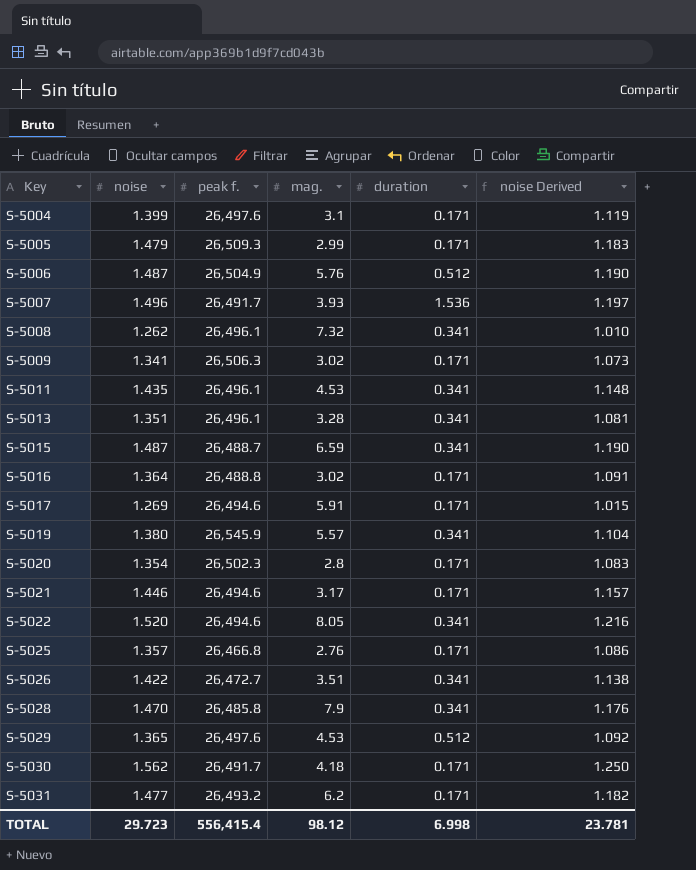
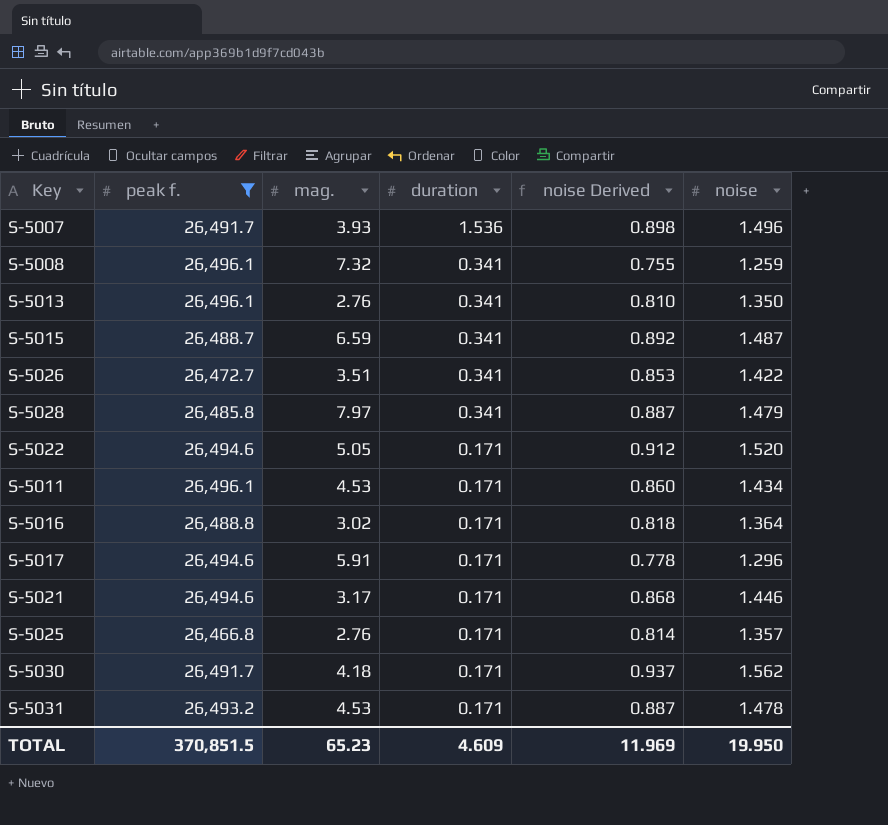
filter: none -> peak f. <= 26,496.1
row order: Key ascending -> duration descending
column noise Derived | formula: [noise] * 0.8 -> [noise] * 0.6
column noise | position: 2 -> 6
S-5008 | noise: 1.262 -> 1.259
S-5013 | mag.: 3.28 -> 2.76
S-5013 | noise: 1.351 -> 1.350
S-5028 | mag.: 7.9 -> 7.97
S-5028 | noise: 1.470 -> 1.479
S-5022 | mag.: 8.05 -> 5.05
S-5022 | duration: 0.341 -> 0.171
S-5011 | duration: 0.341 -> 0.171
S-5011 | noise: 1.435 -> 1.434
S-5017 | noise: 1.269 -> 1.296
S-5031 | mag.: 6.2 -> 4.53
S-5031 | noise: 1.477 -> 1.478
TOTAL | peak f.: 556,415.4 -> 370,851.5
TOTAL | mag.: 98.12 -> 65.23
TOTAL | duration: 6.998 -> 4.609
TOTAL | noise Derived: 23.781 -> 11.969
TOTAL | noise: 29.723 -> 19.950

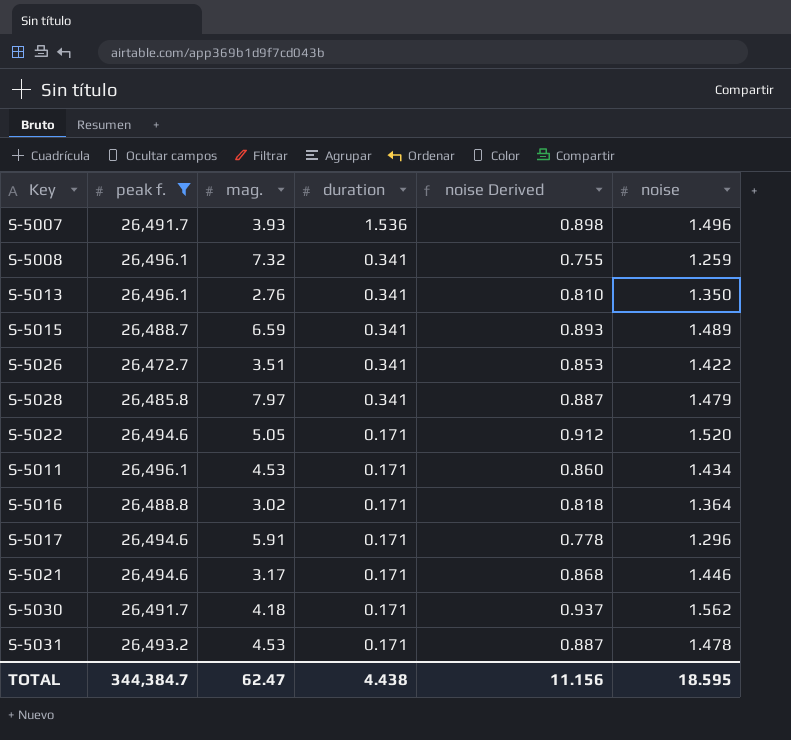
row S-5025: 26,466.8 | 2.76 | 0.171 | 0.814 | 1.357 -> none
S-5015 | noise Derived: 0.892 -> 0.893
S-5015 | noise: 1.487 -> 1.489
TOTAL | peak f.: 370,851.5 -> 344,384.7
TOTAL | mag.: 65.23 -> 62.47
TOTAL | duration: 4.609 -> 4.438
TOTAL | noise Derived: 11.969 -> 11.156
TOTAL | noise: 19.950 -> 18.595

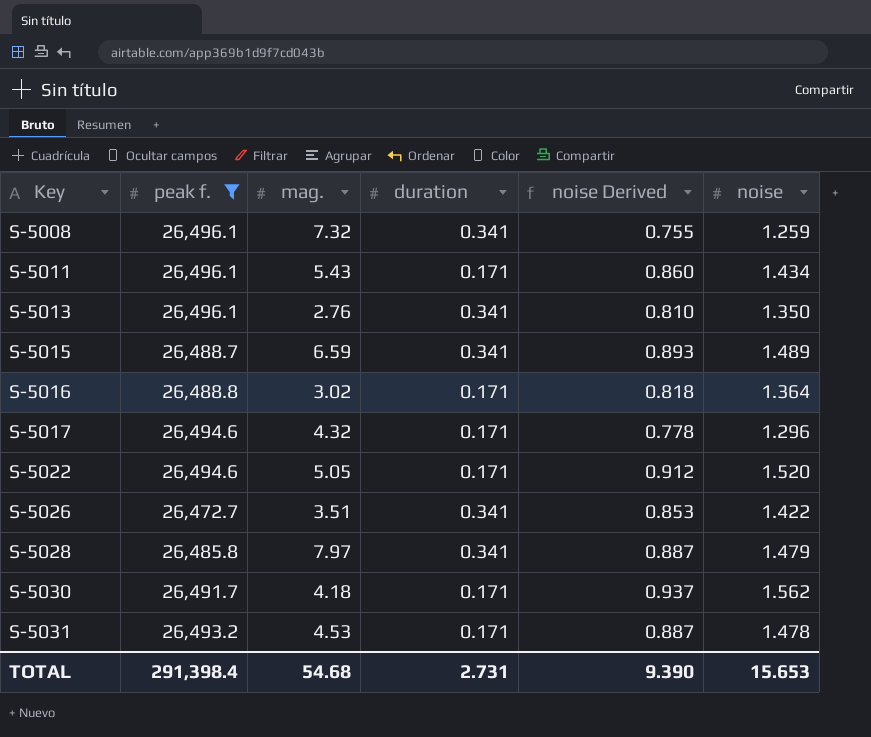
row order: duration descending -> Key ascending
row S-5007: 26,491.7 | 3.93 | 1.536 | 0.898 | 1.496 -> none
row S-5021: 26,494.6 | 3.17 | 0.171 | 0.868 | 1.446 -> none
S-5011 | mag.: 4.53 -> 5.43
S-5017 | mag.: 5.91 -> 4.32
TOTAL | peak f.: 344,384.7 -> 291,398.4
TOTAL | mag.: 62.47 -> 54.68
TOTAL | duration: 4.438 -> 2.731
TOTAL | noise Derived: 11.156 -> 9.390
TOTAL | noise: 18.595 -> 15.653

